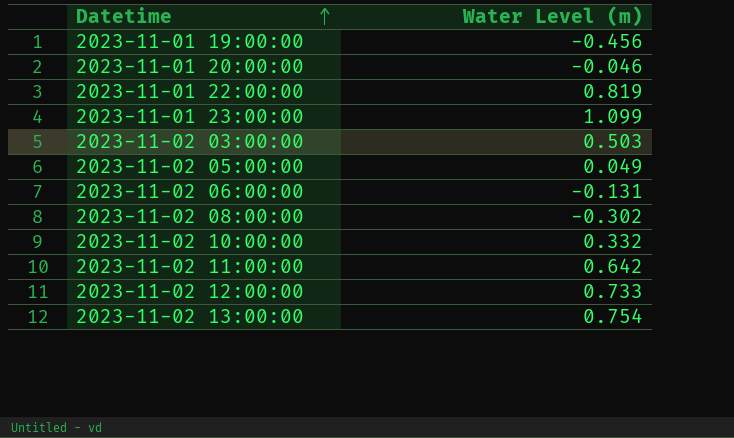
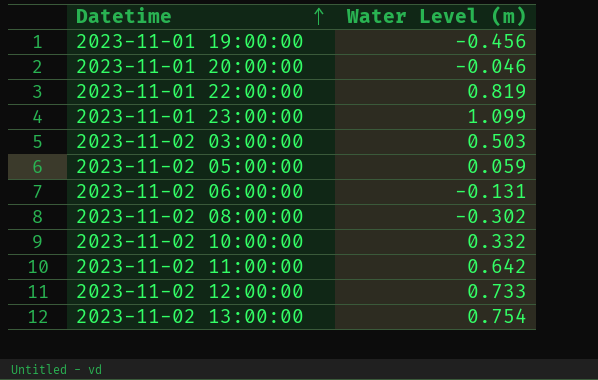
2023-11-02 05:00:00 | Water Level (m): 0.049 -> 0.059

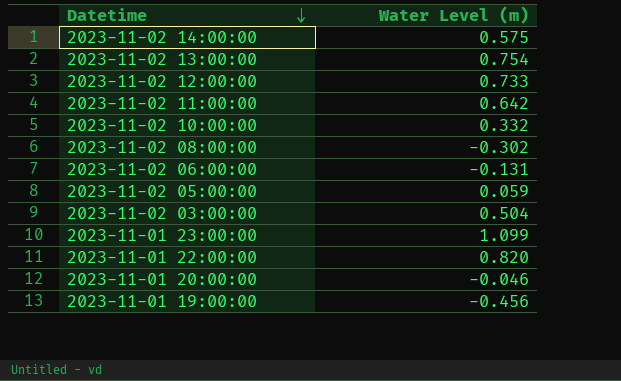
row order: Datetime ascending -> Datetime descending
row 2023-11-02 14:00:00: none -> 0.575
2023-11-02 03:00:00 | Water Level (m): 0.503 -> 0.504
2023-11-01 22:00:00 | Water Level (m): 0.819 -> 0.820

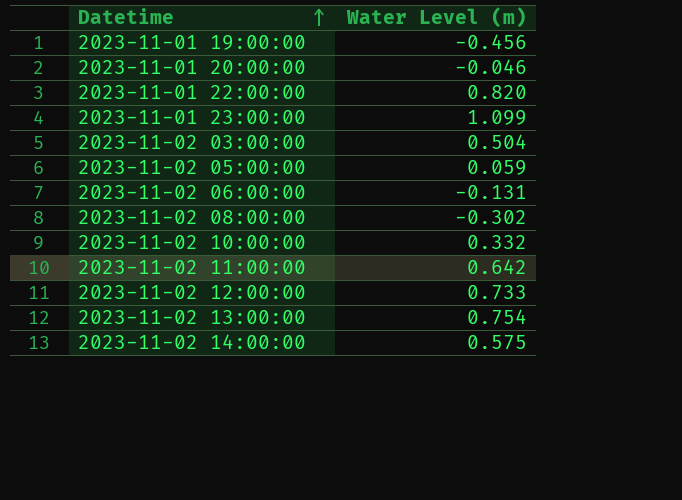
row order: Datetime descending -> Datetime ascending

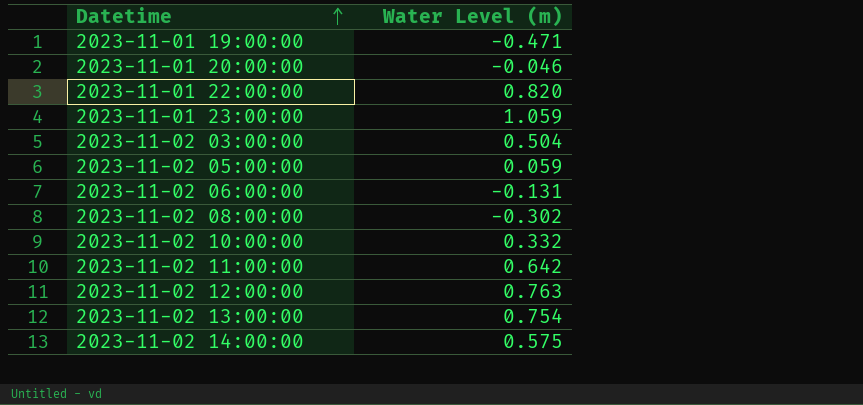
2023-11-01 19:00:00 | Water Level (m): -0.456 -> -0.471
2023-11-01 23:00:00 | Water Level (m): 1.099 -> 1.059
2023-11-02 12:00:00 | Water Level (m): 0.733 -> 0.763

